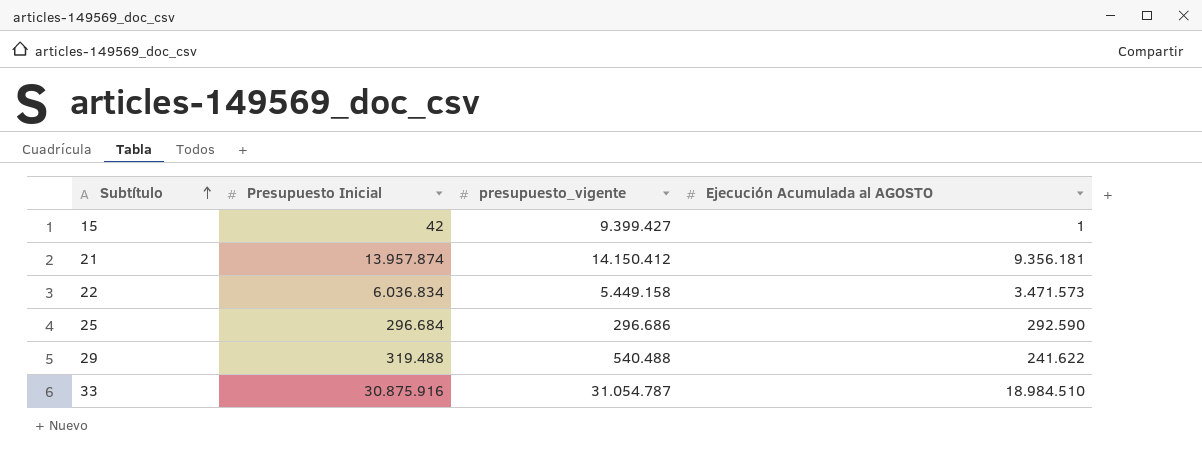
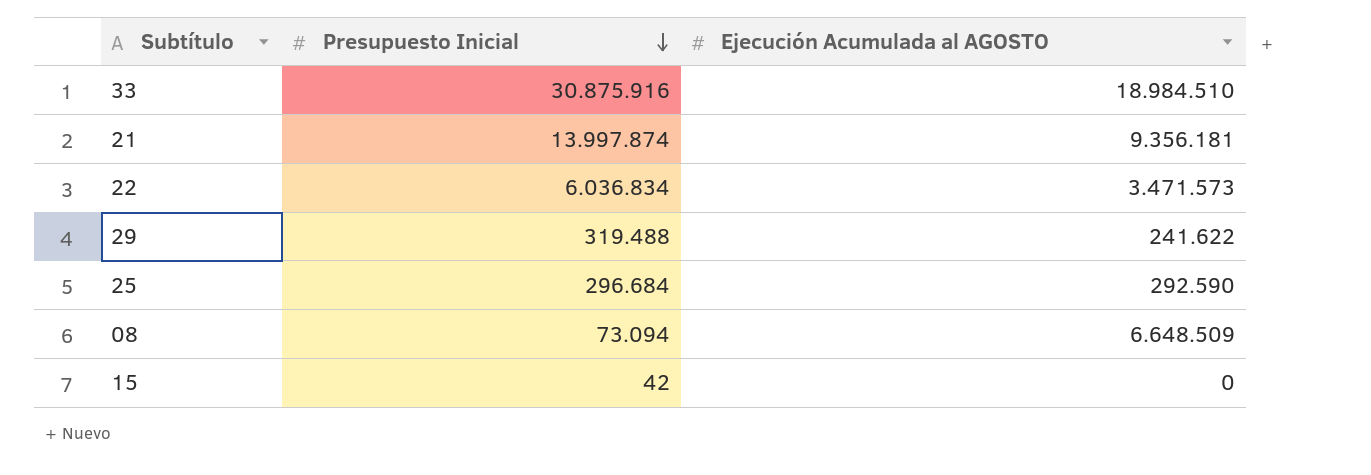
row order: Subtítulo ascending -> Presupuesto Inicial descending
column presupuesto_vigente | position: 3 -> none
21 | Presupuesto Inicial: 13.957.874 -> 13.997.874
row 08: none -> 73.094 | 6.648.509
15 | Ejecución Acumulada al AGOSTO: 1 -> 0

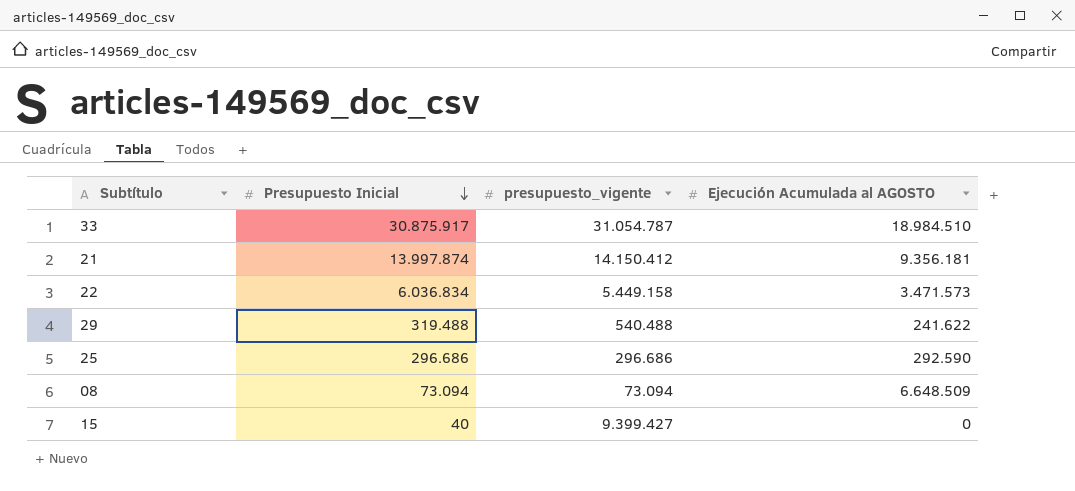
column presupuesto_vigente | position: none -> 3
33 | Presupuesto Inicial: 30.875.916 -> 30.875.917
25 | Presupuesto Inicial: 296.684 -> 296.686
15 | Presupuesto Inicial: 42 -> 40

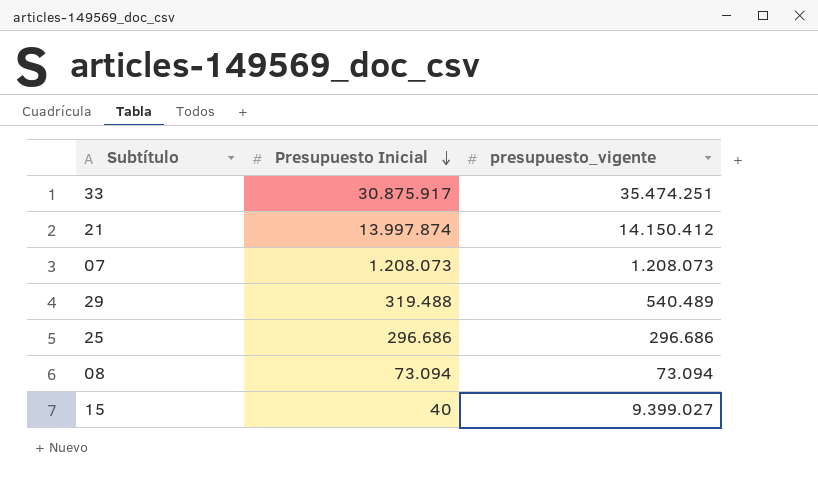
column Ejecución Acumulada al AGOSTO | position: 4 -> none
row 22: 6.036.834 | 5.449.158 | 3.471.573 -> none
33 | presupuesto_vigente: 31.054.787 -> 35.474.251
row 07: none -> 1.208.073 | 1.208.073
29 | presupuesto_vigente: 540.488 -> 540.489
15 | presupuesto_vigente: 9.399.427 -> 9.399.027

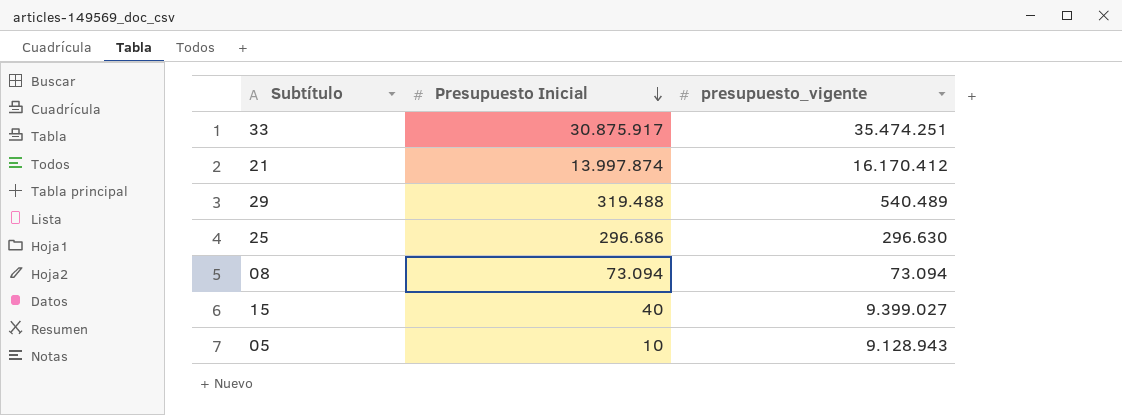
row 07: 1.208.073 | 1.208.073 -> none
21 | presupuesto_vigente: 14.150.412 -> 16.170.412
25 | presupuesto_vigente: 296.686 -> 296.630
row 05: none -> 10 | 9.128.943

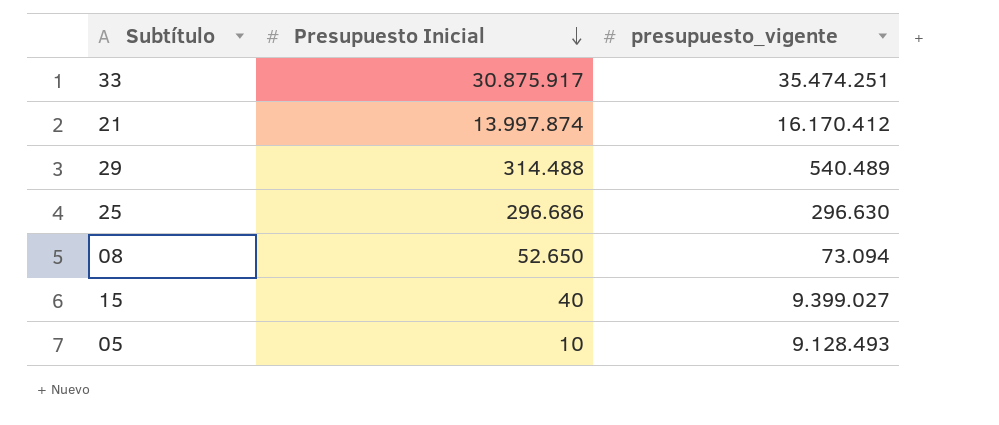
29 | Presupuesto Inicial: 319.488 -> 314.488
08 | Presupuesto Inicial: 73.094 -> 52.650
05 | presupuesto_vigente: 9.128.943 -> 9.128.493

